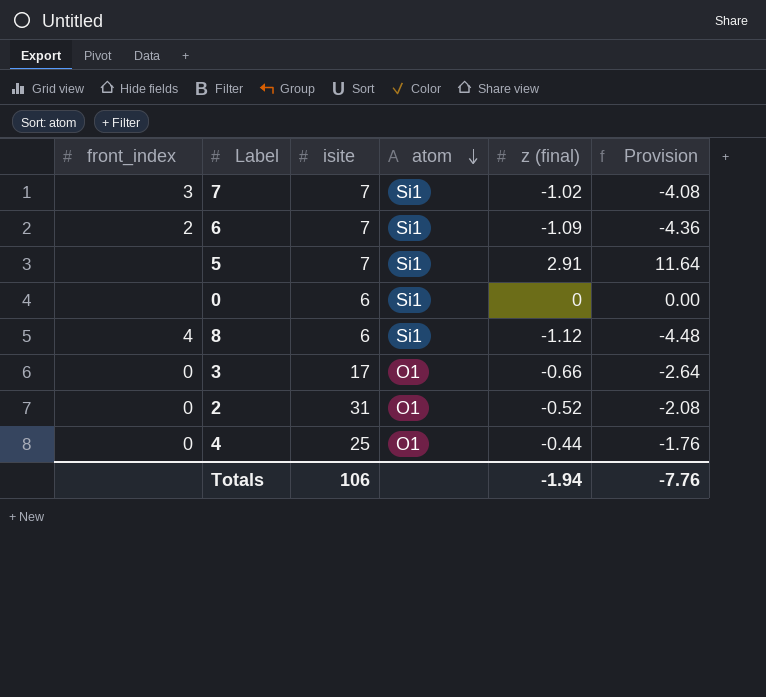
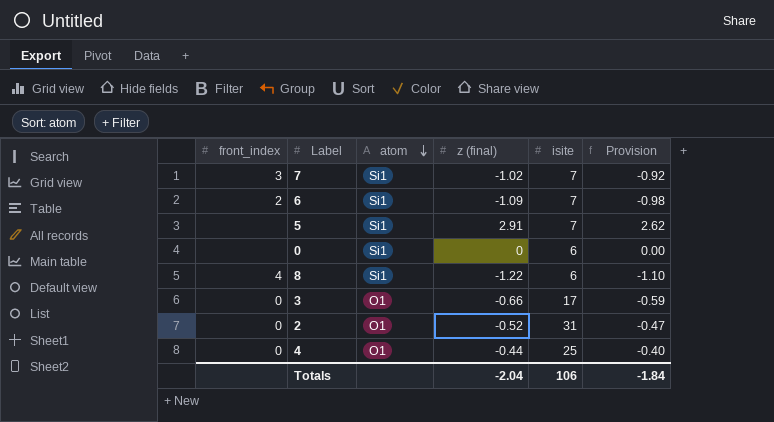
column isite | position: 3 -> 5
column Provision | formula: [z (final)] * 4 -> [z (final)] * 0.9
8 | z (final): -1.12 -> -1.22
Totals | z (final): -1.94 -> -2.04
Totals | Provision: -7.76 -> -1.84

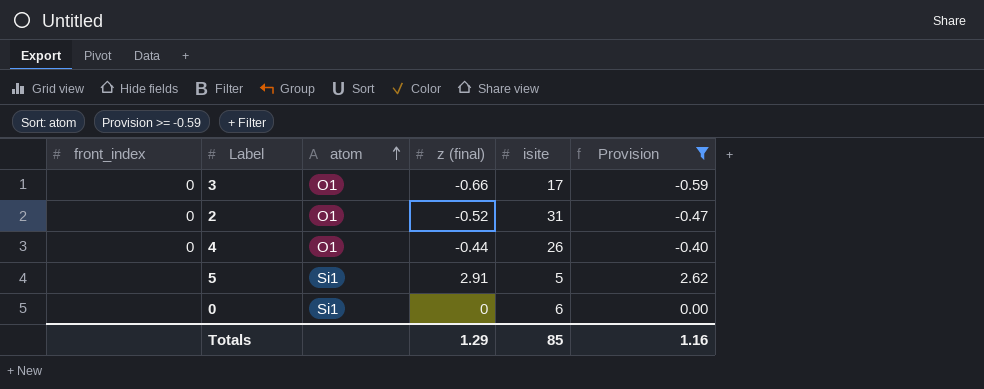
filter: none -> Provision >= -0.59
row order: atom descending -> atom ascending
4 | isite: 25 -> 26
5 | isite: 7 -> 5
Totals | z (final): -2.04 -> 1.29
Totals | isite: 106 -> 85
Totals | Provision: -1.84 -> 1.16

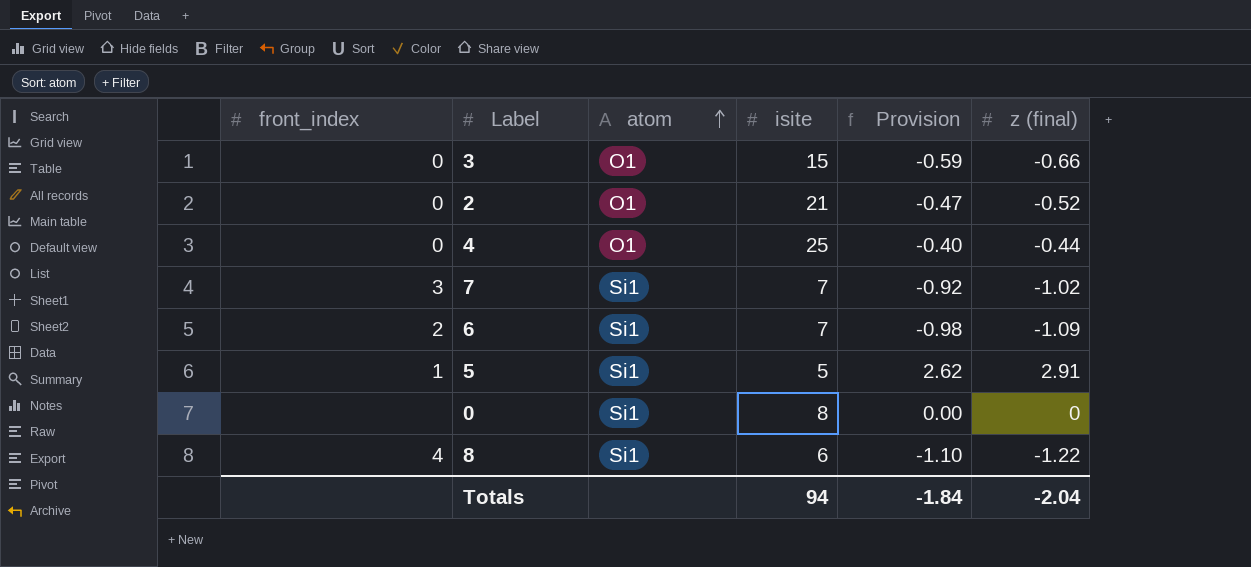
filter: Provision >= -0.59 -> none
column z (final) | position: 4 -> 6
3 | isite: 17 -> 15
2 | isite: 31 -> 21
4 | isite: 26 -> 25
5 | front_index: none -> 1
0 | isite: 6 -> 8
Totals | isite: 85 -> 94
Totals | Provision: 1.16 -> -1.84
Totals | z (final): 1.29 -> -2.04

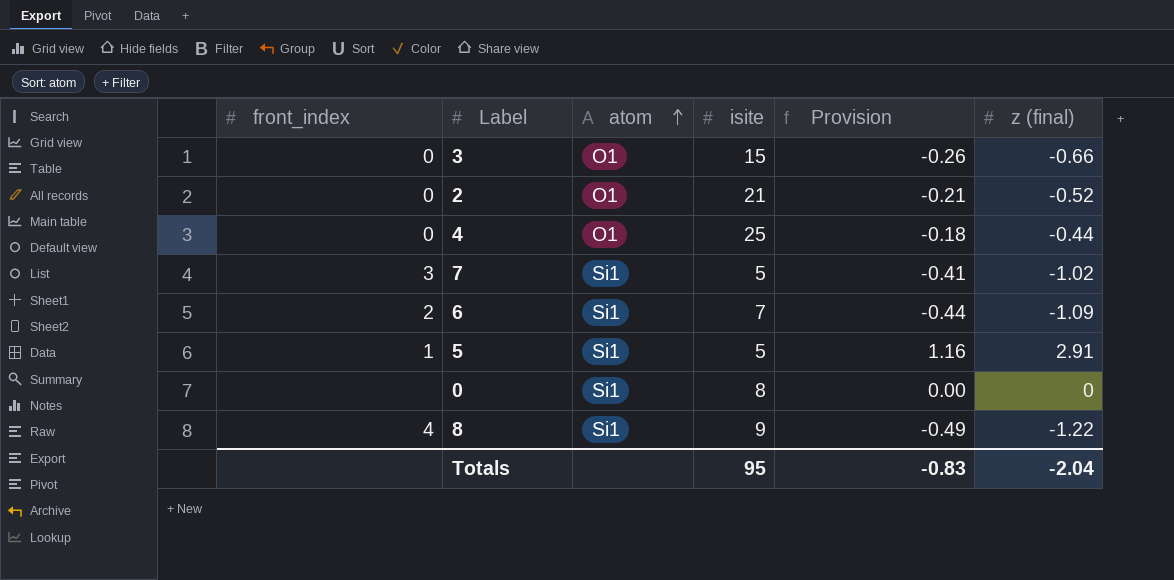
column Provision | formula: [z (final)] * 0.9 -> [z (final)] * 0.4
7 | isite: 7 -> 5
8 | isite: 6 -> 9
Totals | isite: 94 -> 95
Totals | Provision: -1.84 -> -0.83

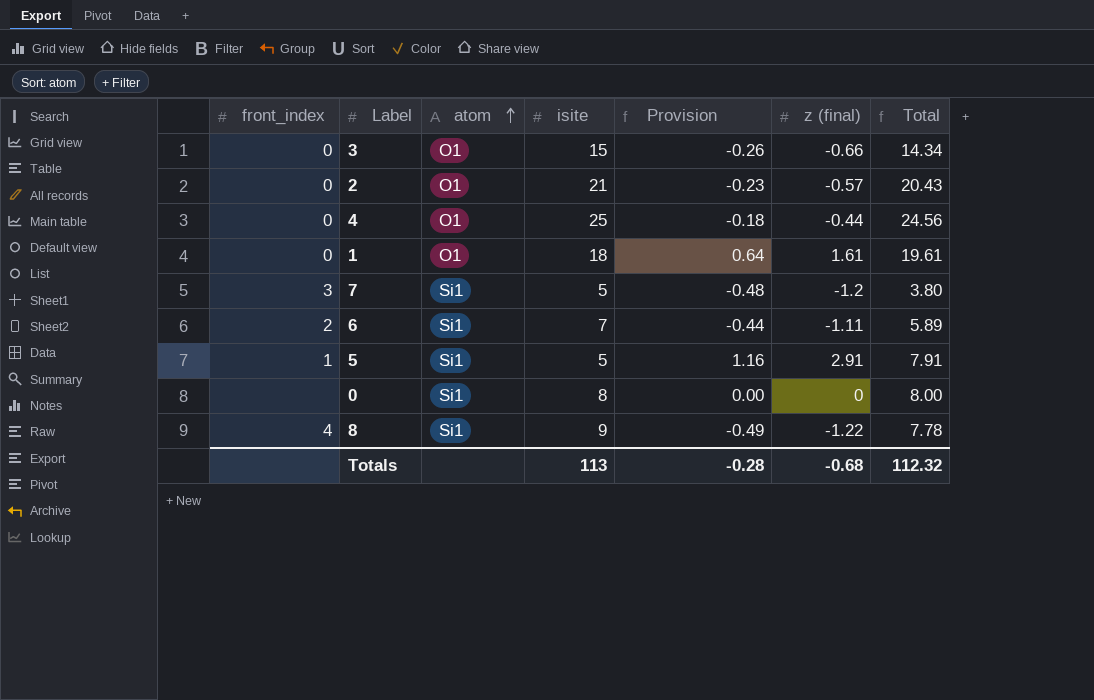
column Total | formula: none -> [isite] + [z (final)]
2 | Provision: -0.21 -> -0.23
2 | z (final): -0.52 -> -0.57
row 1: none -> 0 | O1 | 18 | 0.64 | 1.61 | 19.61
7 | Provision: -0.41 -> -0.48
7 | z (final): -1.02 -> -1.2
6 | z (final): -1.09 -> -1.11
Totals | isite: 95 -> 113
Totals | Provision: -0.83 -> -0.28
Totals | z (final): -2.04 -> -0.68

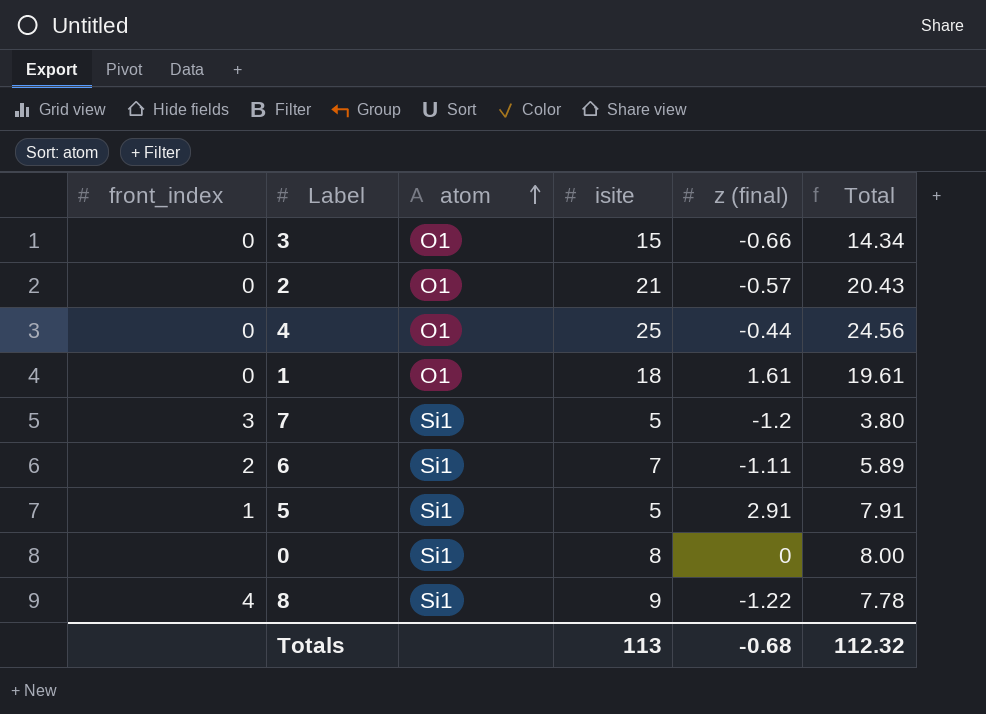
column Provision | formula: [z (final)] * 0.4 -> none

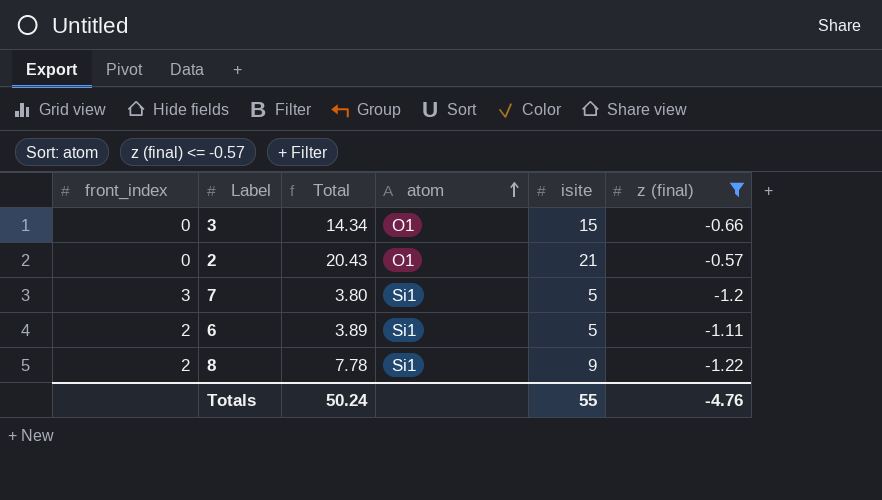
filter: none -> z (final) <= -0.57
column Total | position: 6 -> 3
6 | Total: 5.89 -> 3.89
6 | isite: 7 -> 5
8 | front_index: 4 -> 2
Totals | Total: 112.32 -> 50.24
Totals | isite: 113 -> 55
Totals | z (final): -0.68 -> -4.76

